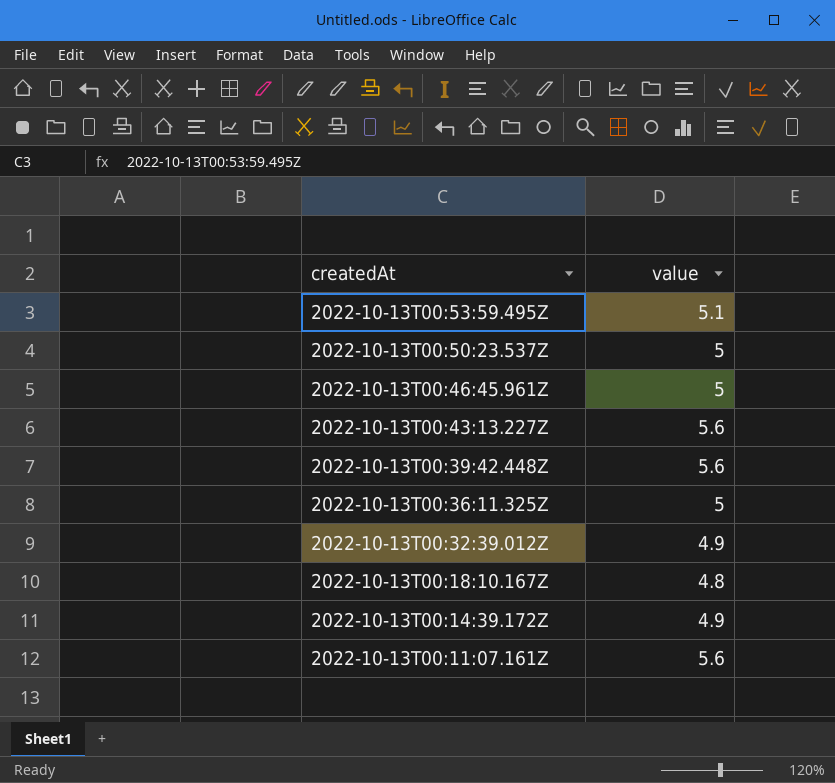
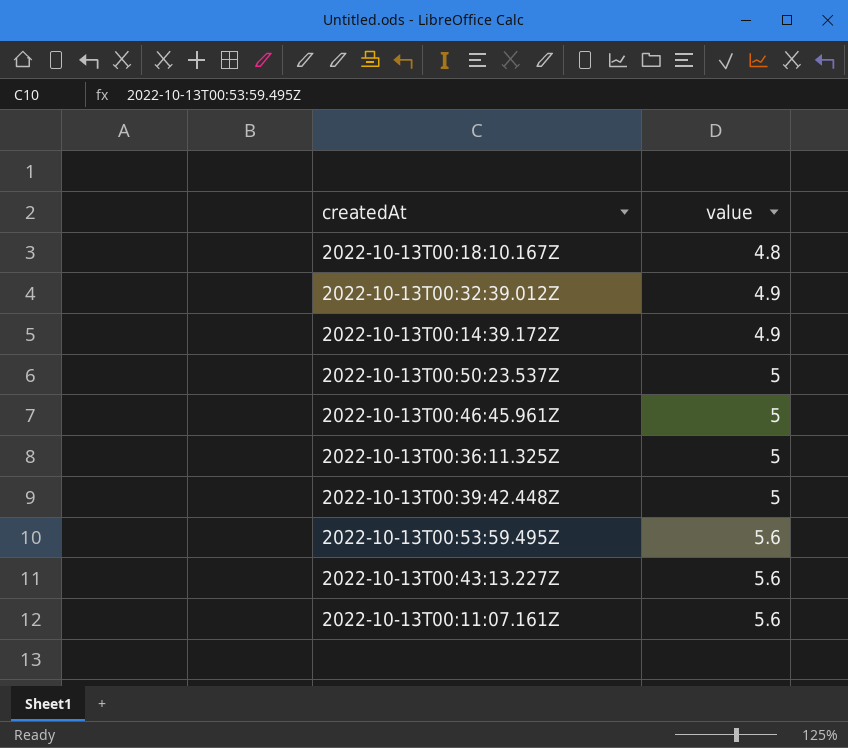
row order: createdAt descending -> value ascending
2022-10-13T00:39:42.448Z | value: 5.6 -> 5
2022-10-13T00:53:59.495Z | value: 5.1 -> 5.6

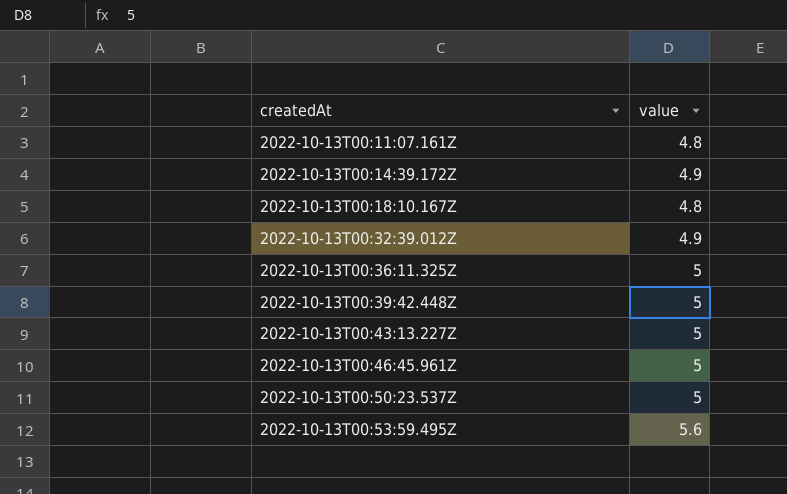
row order: value ascending -> createdAt ascending
2022-10-13T00:11:07.161Z | value: 5.6 -> 4.8
2022-10-13T00:43:13.227Z | value: 5.6 -> 5

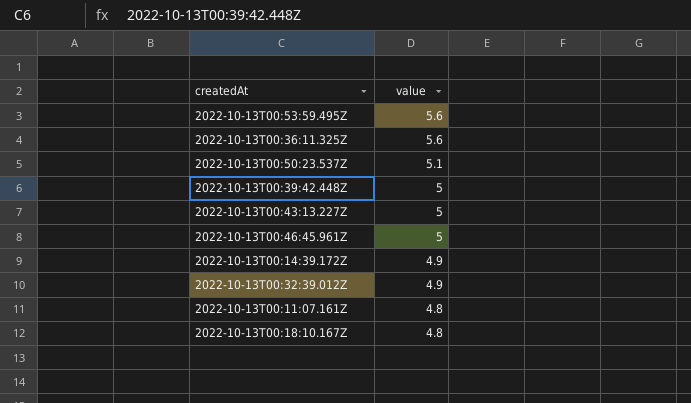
row order: createdAt ascending -> value descending
2022-10-13T00:36:11.325Z | value: 5 -> 5.6
2022-10-13T00:50:23.537Z | value: 5 -> 5.1

